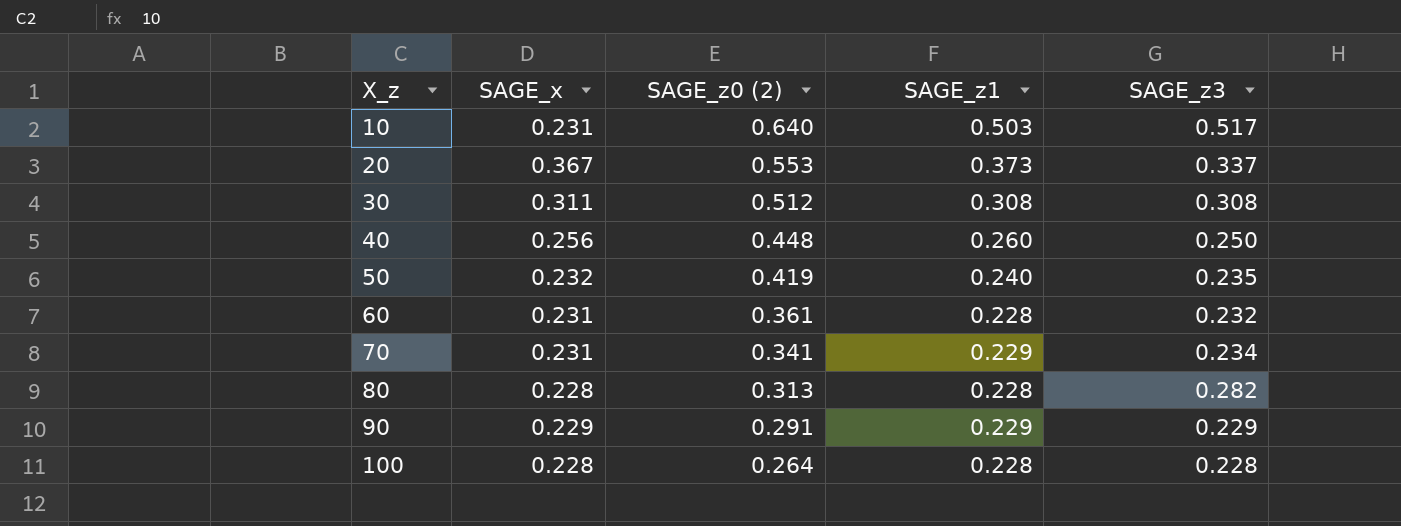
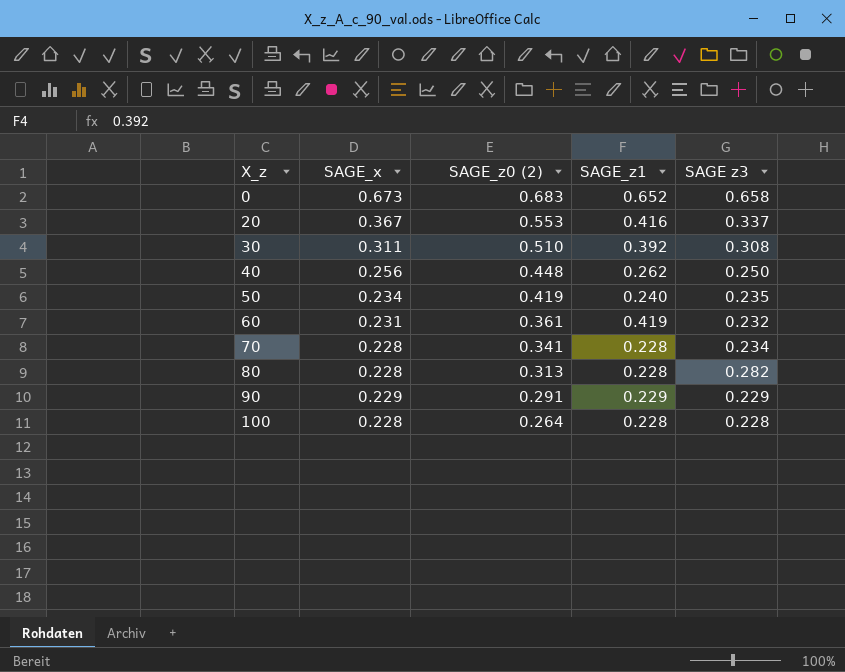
column name: SAGE_z3 -> SAGE z3
row 10: 0.231 | 0.640 | 0.503 | 0.517 -> none
row 0: none -> 0.673 | 0.683 | 0.652 | 0.658
20 | SAGE_z1: 0.373 -> 0.416
30 | SAGE_z0 (2): 0.512 -> 0.510
30 | SAGE_z1: 0.308 -> 0.392
40 | SAGE_z1: 0.260 -> 0.262
50 | SAGE_x: 0.232 -> 0.234
60 | SAGE_z1: 0.228 -> 0.419
70 | SAGE_x: 0.231 -> 0.228
70 | SAGE_z1: 0.229 -> 0.228

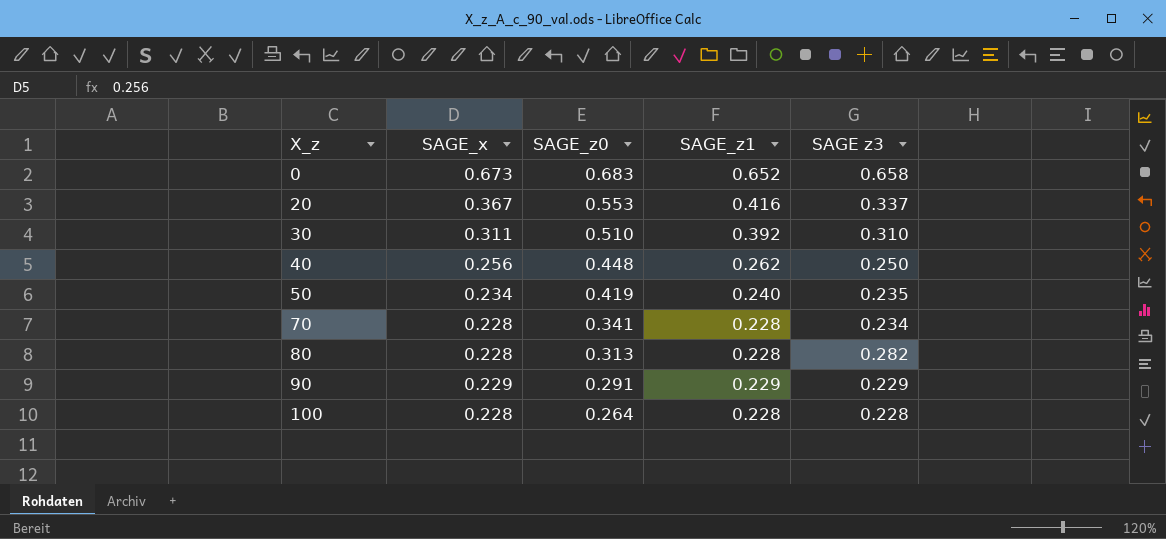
column name: SAGE_z0 (2) -> SAGE_z0
row 60: 0.231 | 0.361 | 0.419 | 0.232 -> none
30 | SAGE z3: 0.308 -> 0.310

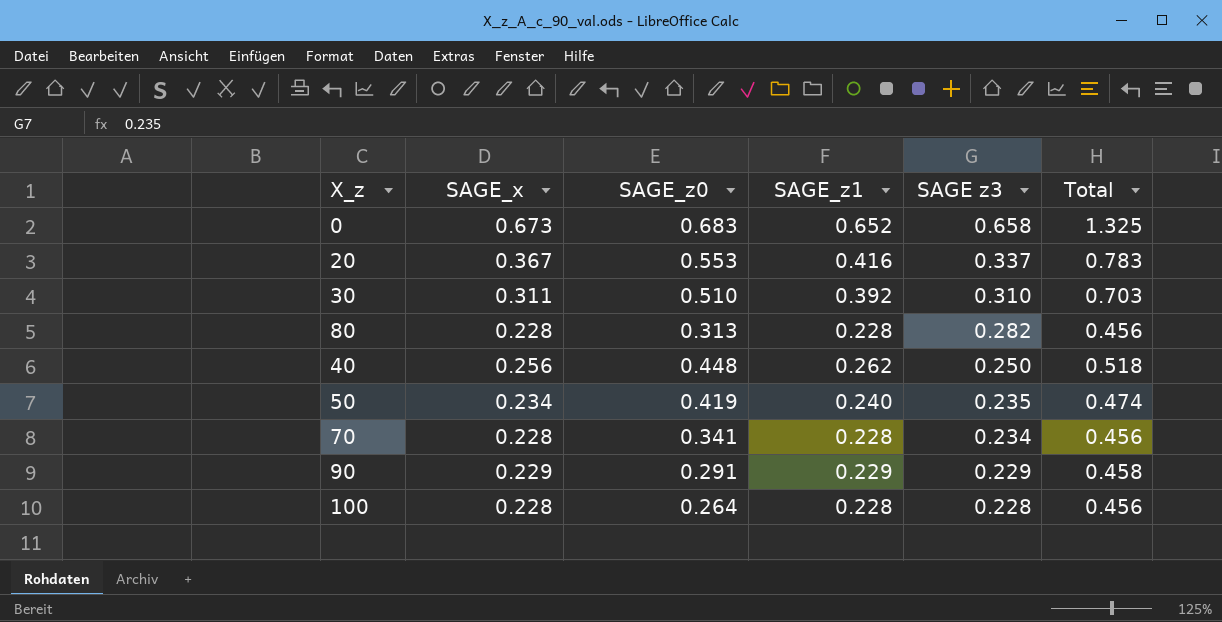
row order: X_z ascending -> SAGE z3 descending
column Total | formula: none -> [SAGE_x] + [SAGE_z1]

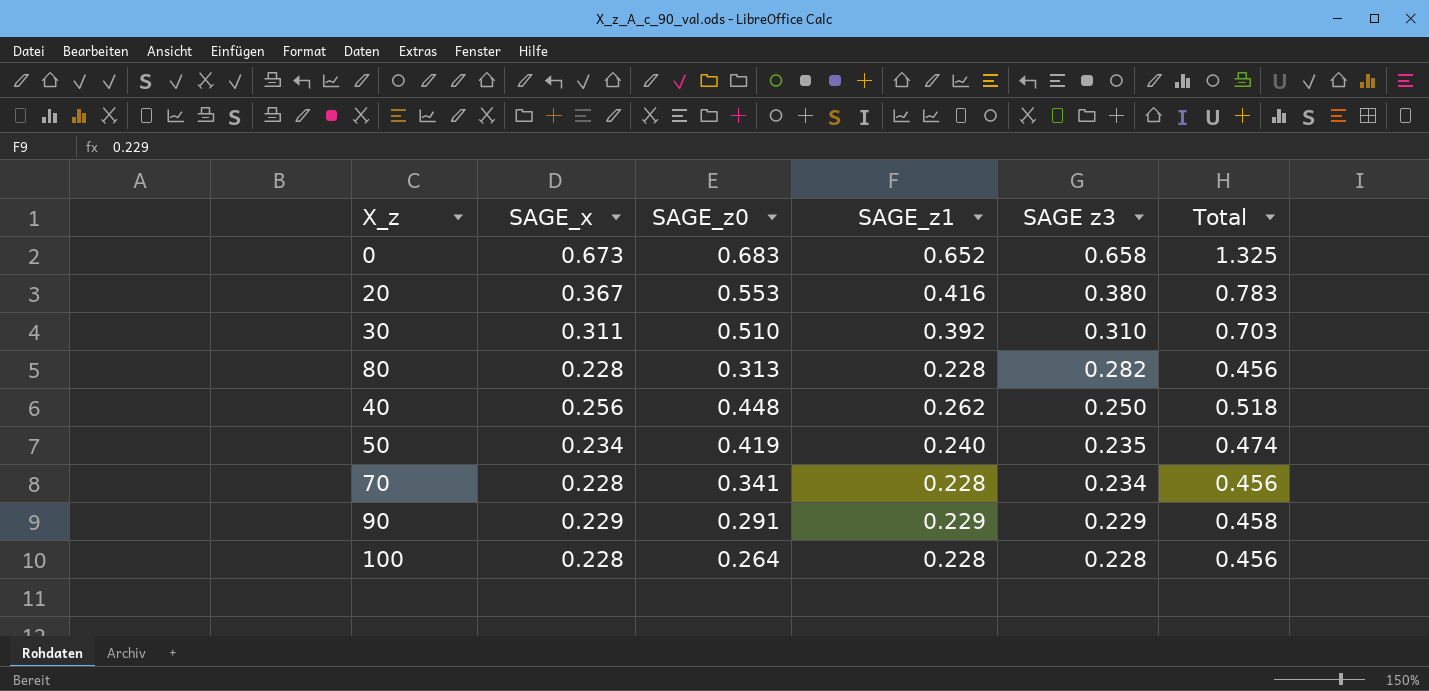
20 | SAGE z3: 0.337 -> 0.380

